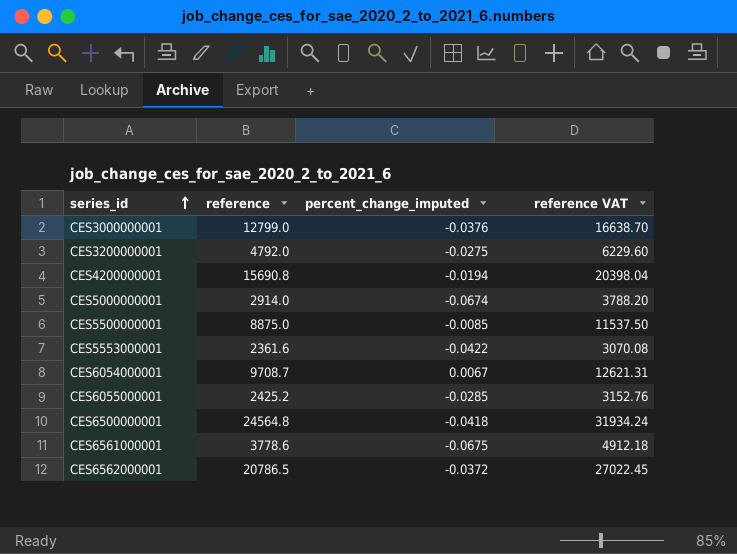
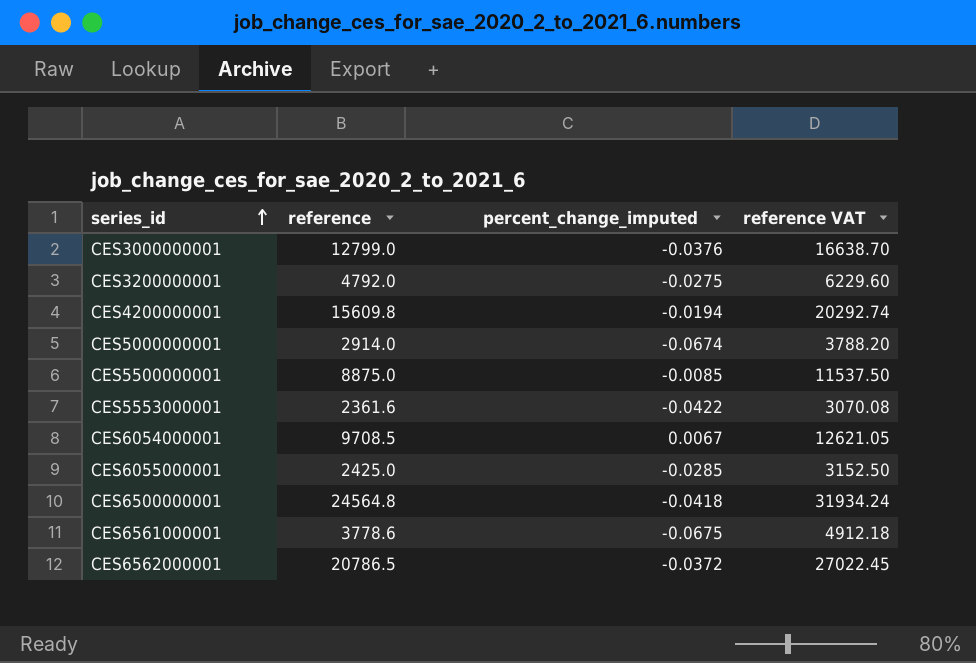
CES4200000001 | reference: 15690.8 -> 15609.8
CES4200000001 | reference VAT: 20398.04 -> 20292.74
CES6054000001 | reference: 9708.7 -> 9708.5
CES6054000001 | reference VAT: 12621.31 -> 12621.05
CES6055000001 | reference: 2425.2 -> 2425.0
CES6055000001 | reference VAT: 3152.76 -> 3152.50

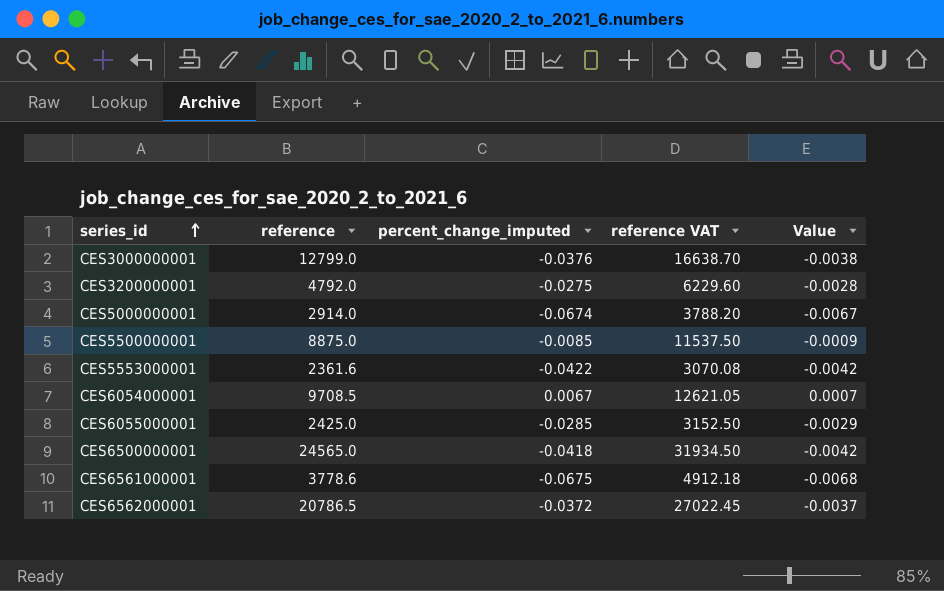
column Value | formula: none -> [percent_change_imputed] * 0.1
row CES4200000001: 15609.8 | -0.0194 | 20292.74 -> none
CES6500000001 | reference: 24564.8 -> 24565.0
CES6500000001 | reference VAT: 31934.24 -> 31934.50

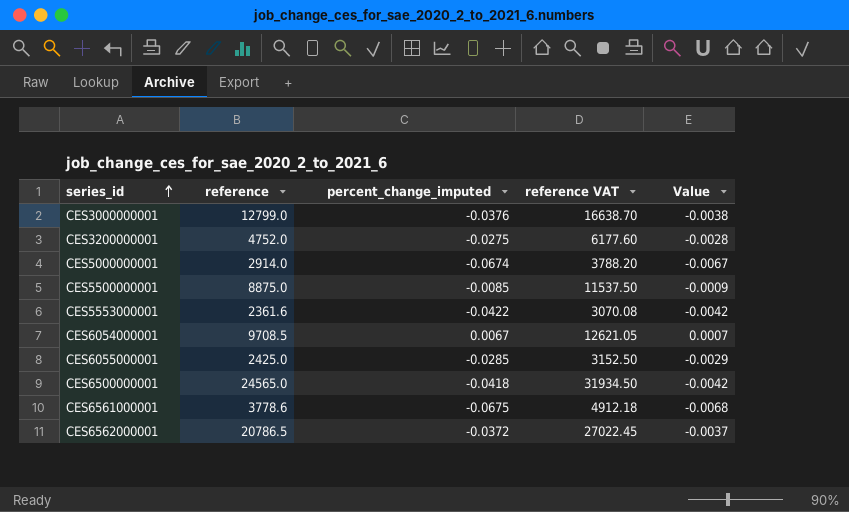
CES3200000001 | reference: 4792.0 -> 4752.0
CES3200000001 | reference VAT: 6229.60 -> 6177.60

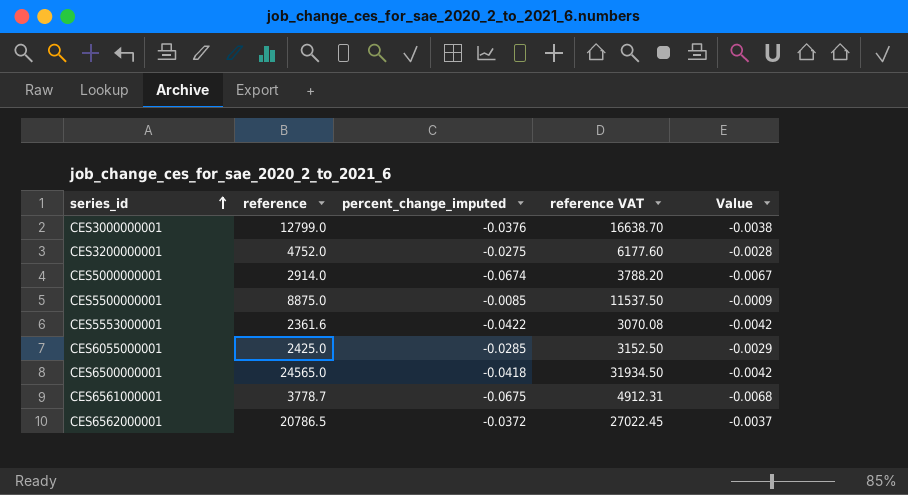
row CES6054000001: 9708.5 | 0.0067 | 12621.05 | 0.0007 -> none
CES6561000001 | reference: 3778.6 -> 3778.7
CES6561000001 | reference VAT: 4912.18 -> 4912.31

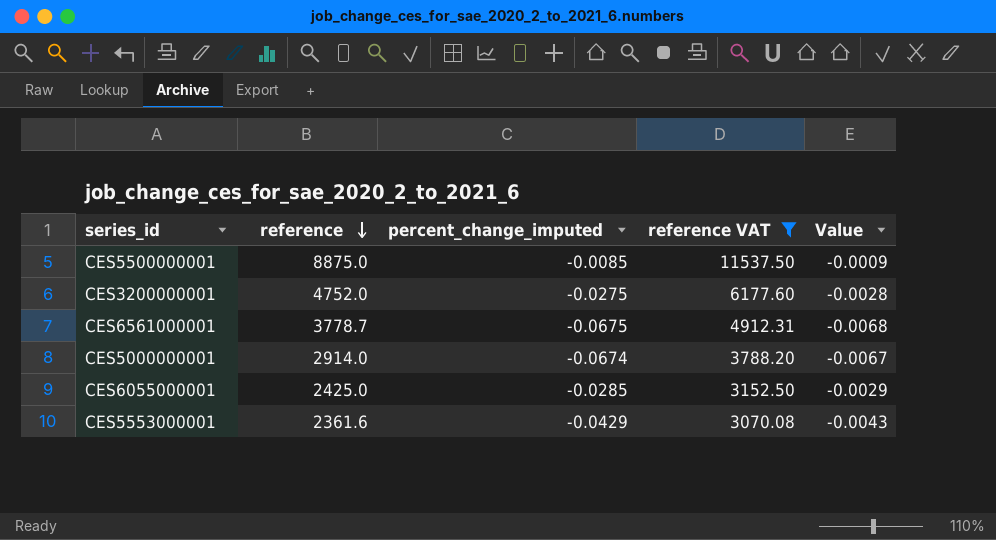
filter: none -> reference VAT <= 11537.50
row order: series_id ascending -> reference descending
CES5553000001 | percent_change_imputed: -0.0422 -> -0.0429
CES5553000001 | Value: -0.0042 -> -0.0043

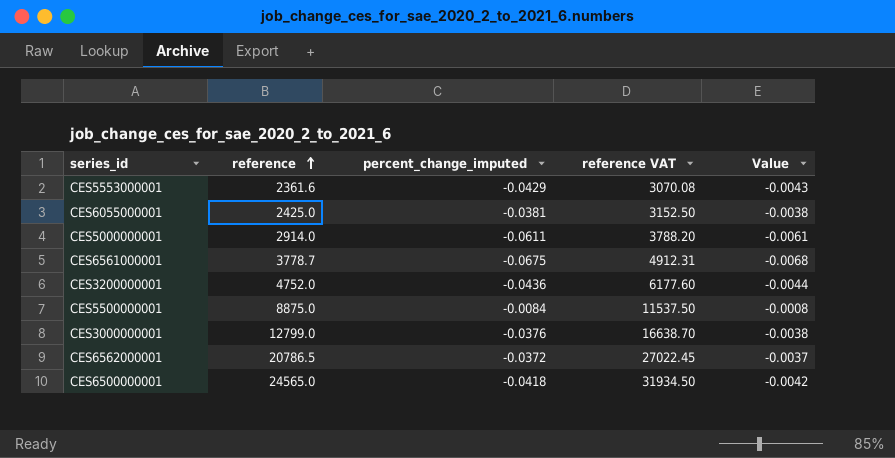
filter: reference VAT <= 11537.50 -> none
row order: reference descending -> reference ascending
CES6055000001 | percent_change_imputed: -0.0285 -> -0.0381
CES6055000001 | Value: -0.0029 -> -0.0038
CES5000000001 | percent_change_imputed: -0.0674 -> -0.0611
CES5000000001 | Value: -0.0067 -> -0.0061
CES3200000001 | percent_change_imputed: -0.0275 -> -0.0436
CES3200000001 | Value: -0.0028 -> -0.0044
CES5500000001 | percent_change_imputed: -0.0085 -> -0.0084
CES5500000001 | Value: -0.0009 -> -0.0008

